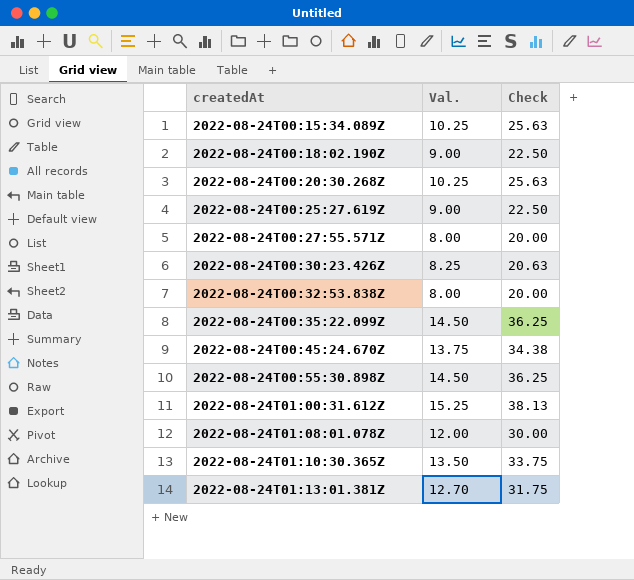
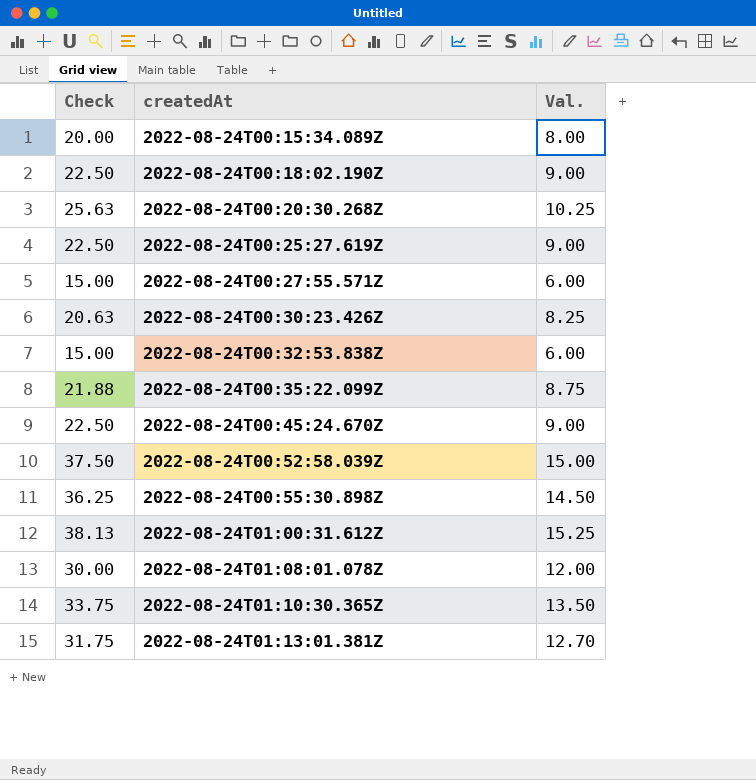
column Check | position: 3 -> 1
2022-08-24T00:15:34.089Z | Check: 25.63 -> 20.00
2022-08-24T00:15:34.089Z | Val.: 10.25 -> 8.00
2022-08-24T00:27:55.571Z | Check: 20.00 -> 15.00
2022-08-24T00:27:55.571Z | Val.: 8.00 -> 6.00
2022-08-24T00:32:53.838Z | Check: 20.00 -> 15.00
2022-08-24T00:32:53.838Z | Val.: 8.00 -> 6.00
2022-08-24T00:35:22.099Z | Check: 36.25 -> 21.88
2022-08-24T00:35:22.099Z | Val.: 14.50 -> 8.75
2022-08-24T00:45:24.670Z | Check: 34.38 -> 22.50
2022-08-24T00:45:24.670Z | Val.: 13.75 -> 9.00
row 2022-08-24T00:52:58.039Z: none -> 37.50 | 15.00

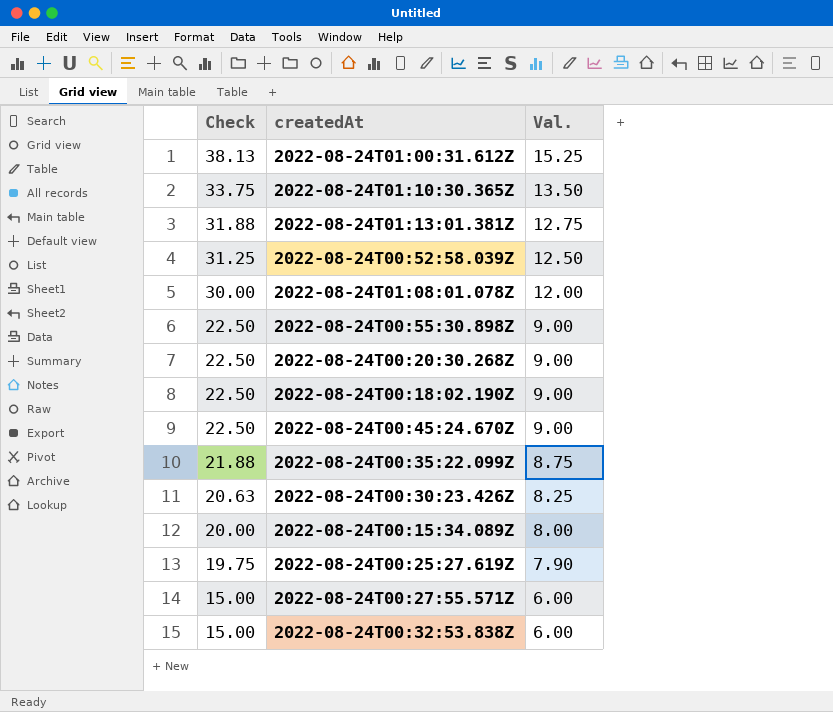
row order: createdAt ascending -> Check descending
2022-08-24T01:13:01.381Z | Check: 31.75 -> 31.88
2022-08-24T01:13:01.381Z | Val.: 12.70 -> 12.75
2022-08-24T00:52:58.039Z | Check: 37.50 -> 31.25
2022-08-24T00:52:58.039Z | Val.: 15.00 -> 12.50
2022-08-24T00:55:30.898Z | Check: 36.25 -> 22.50
2022-08-24T00:55:30.898Z | Val.: 14.50 -> 9.00
2022-08-24T00:20:30.268Z | Check: 25.63 -> 22.50
2022-08-24T00:20:30.268Z | Val.: 10.25 -> 9.00
2022-08-24T00:25:27.619Z | Check: 22.50 -> 19.75
2022-08-24T00:25:27.619Z | Val.: 9.00 -> 7.90

